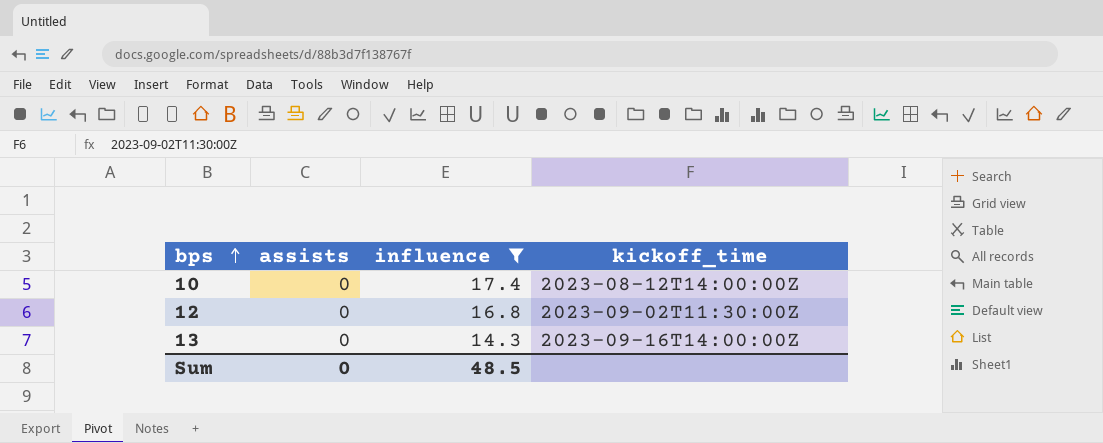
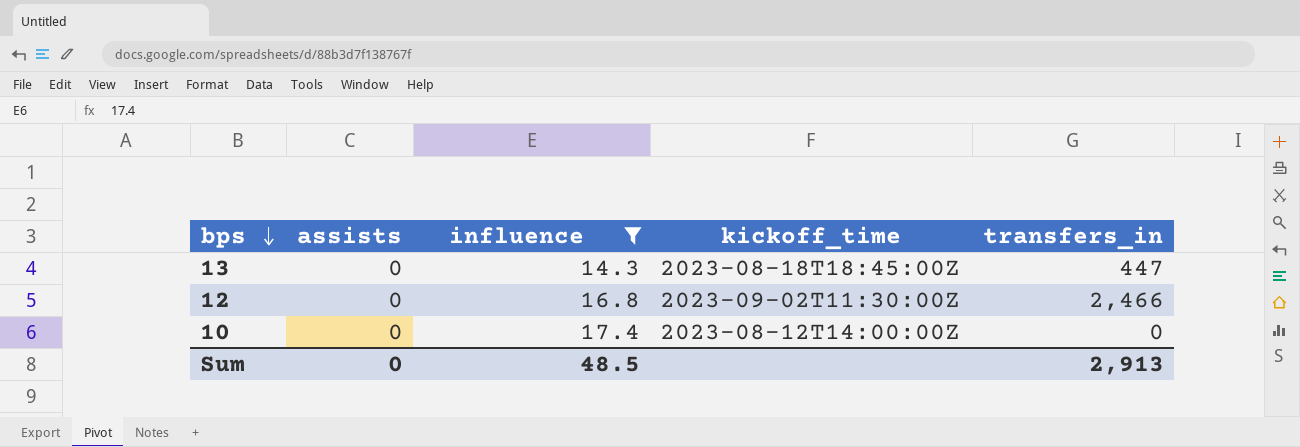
row order: bps ascending -> bps descending
column transfers_in | position: none -> 5
13 | kickoff_time: 2023-09-16T14:00:00Z -> 2023-08-18T18:45:00Z

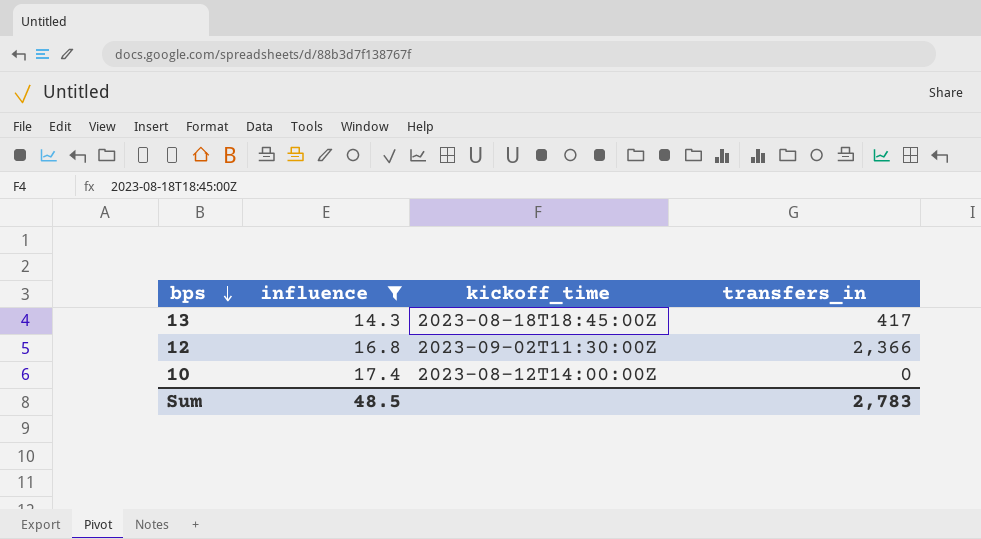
column assists | position: 2 -> none
13 | transfers_in: 447 -> 417
12 | transfers_in: 2,466 -> 2,366
Sum | transfers_in: 2,913 -> 2,783

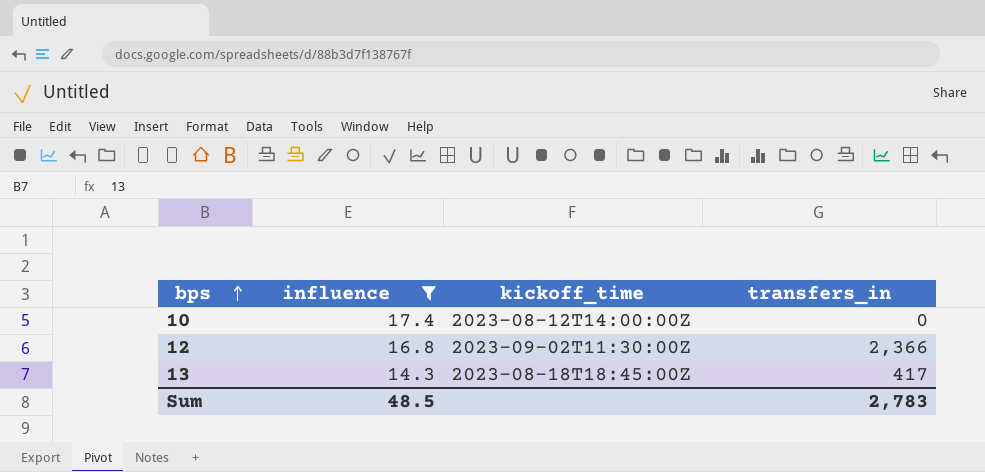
row order: bps descending -> bps ascending

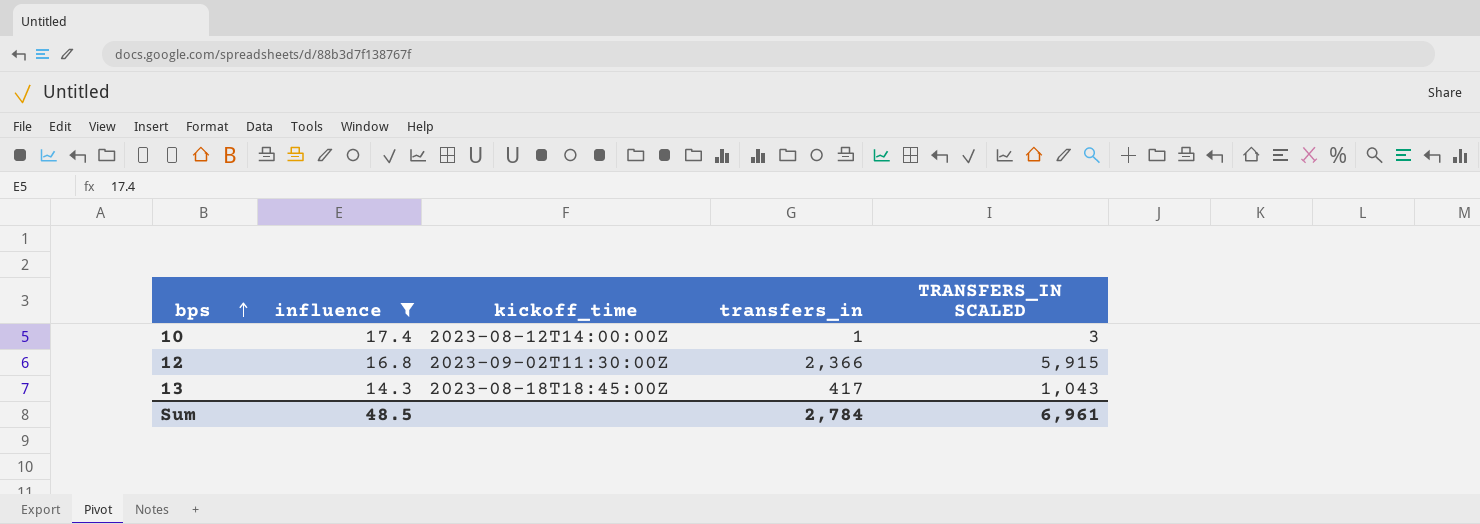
column TRANSFERS_IN SCALED | formula: none -> [transfers_in] * 2.5
10 | transfers_in: 0 -> 1
Sum | transfers_in: 2,783 -> 2,784

